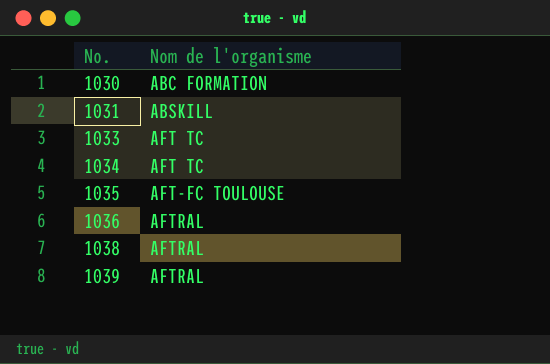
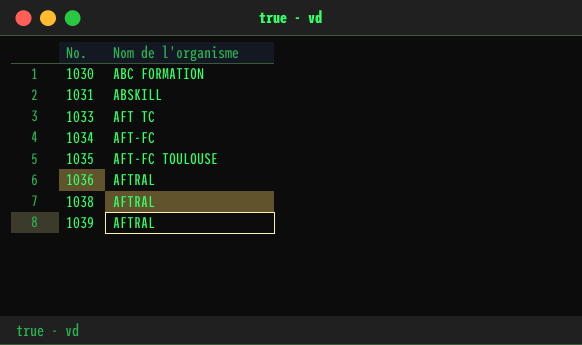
1034 | Nom de l'organisme: AFT TC -> AFT-FC

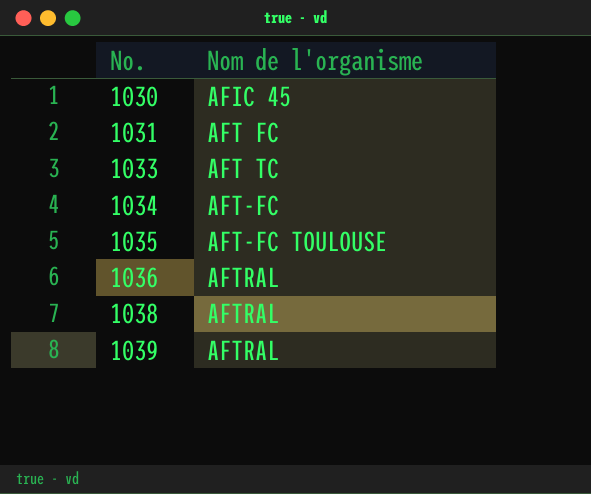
1030 | Nom de l'organisme: ABC FORMATION -> AFIC 45
1031 | Nom de l'organisme: ABSKILL -> AFT FC

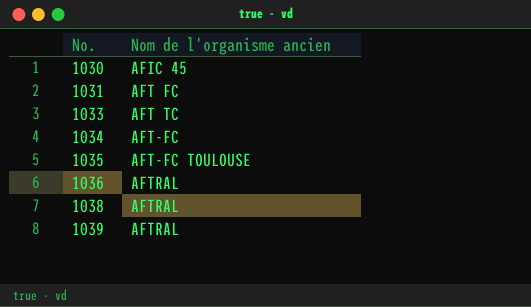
column name: Nom de l'organisme -> Nom de l'organisme ancien

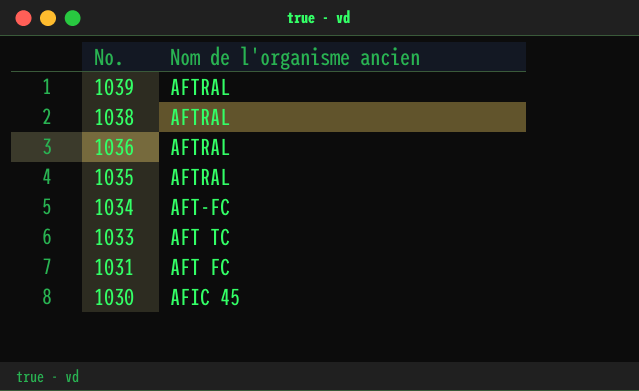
row order: No. ascending -> No. descending
1035 | Nom de l'organisme ancien: AFT-FC TOULOUSE -> AFTRAL

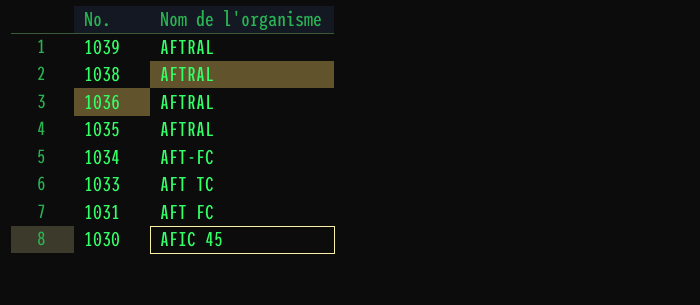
column name: Nom de l'organisme ancien -> Nom de l'organisme

